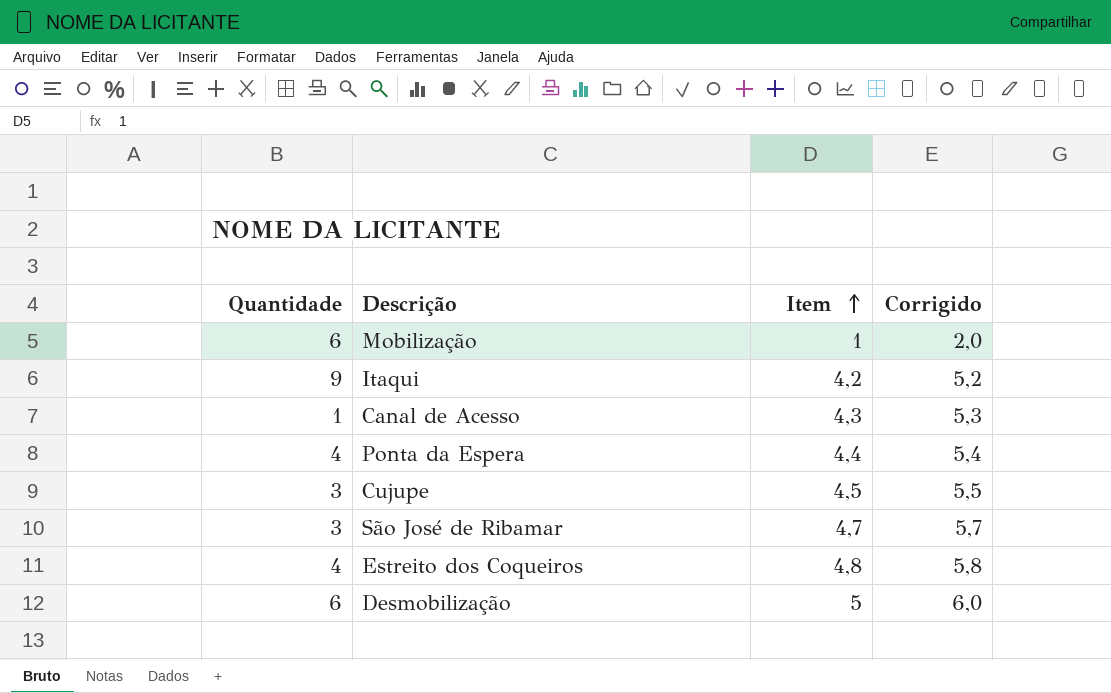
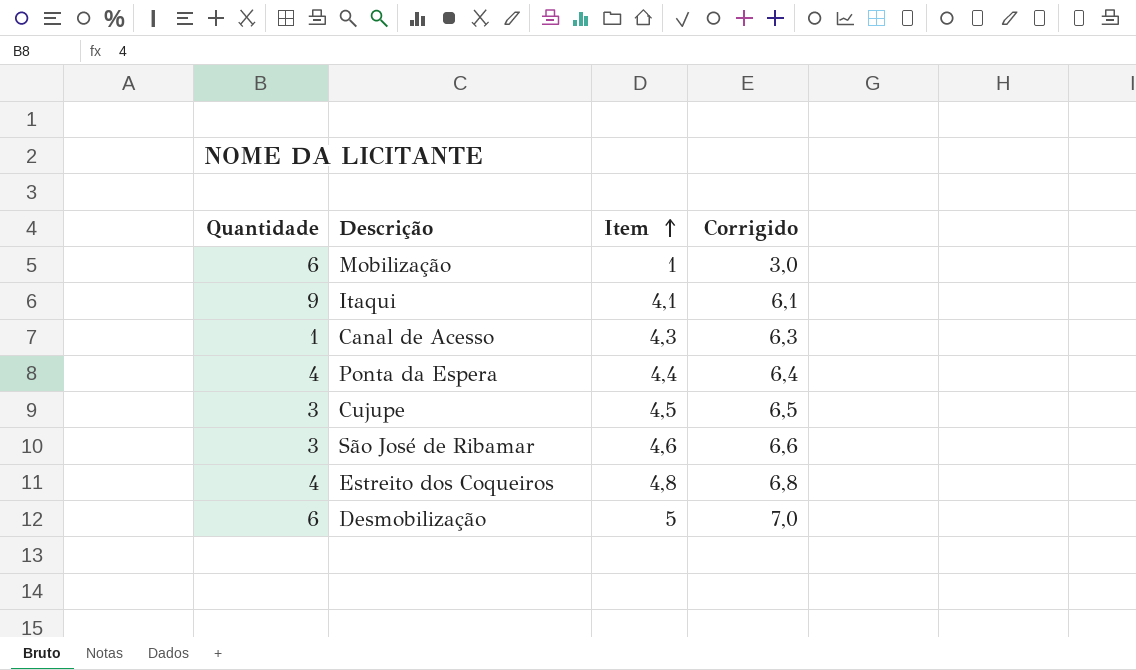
column Corrigido | formula: [Item] + 1 -> [Item] + 2
Itaqui | Item: 4,2 -> 4,1
São José de Ribamar | Item: 4,7 -> 4,6

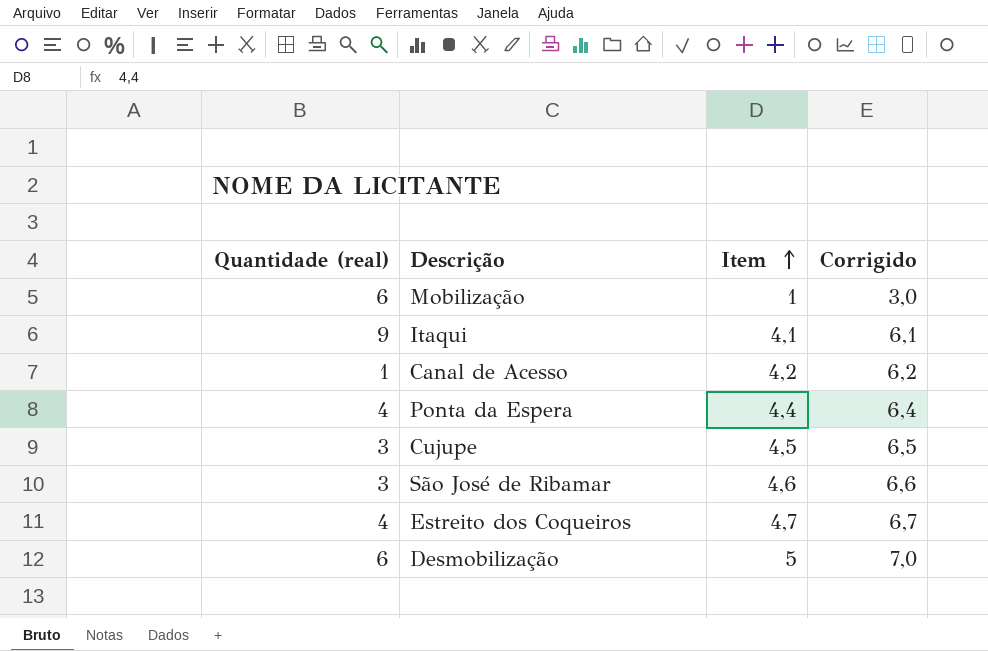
column name: Quantidade -> Quantidade (real)
Canal de Acesso | Item: 4,3 -> 4,2
Canal de Acesso | Corrigido: 6,3 -> 6,2
Estreito dos Coqueiros | Item: 4,8 -> 4,7
Estreito dos Coqueiros | Corrigido: 6,8 -> 6,7

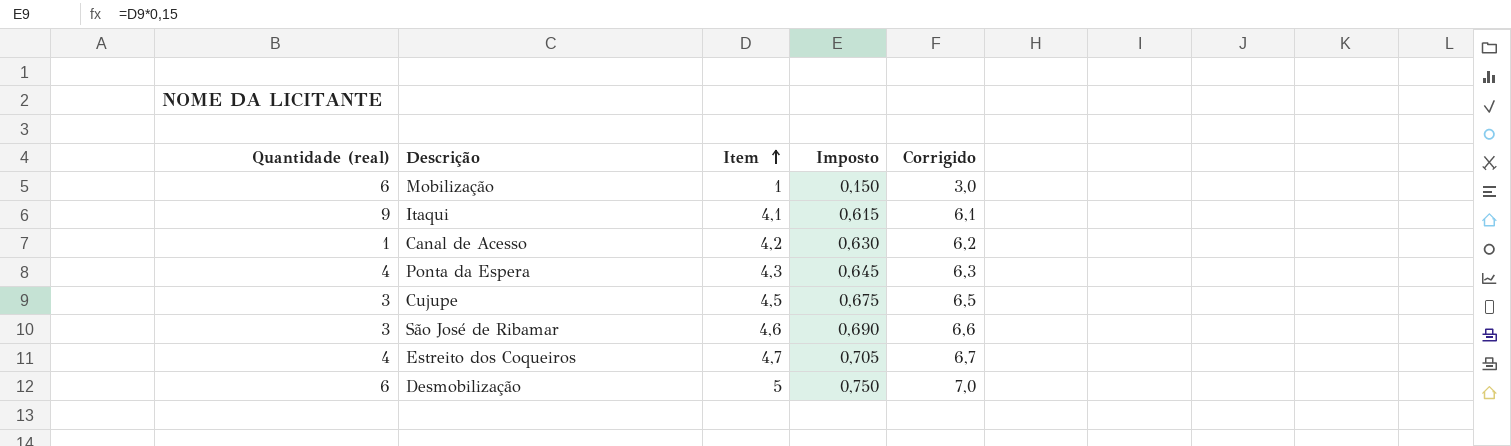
column Imposto | formula: none -> [Item] * 0,15
Ponta da Espera | Item: 4,4 -> 4,3
Ponta da Espera | Corrigido: 6,4 -> 6,3

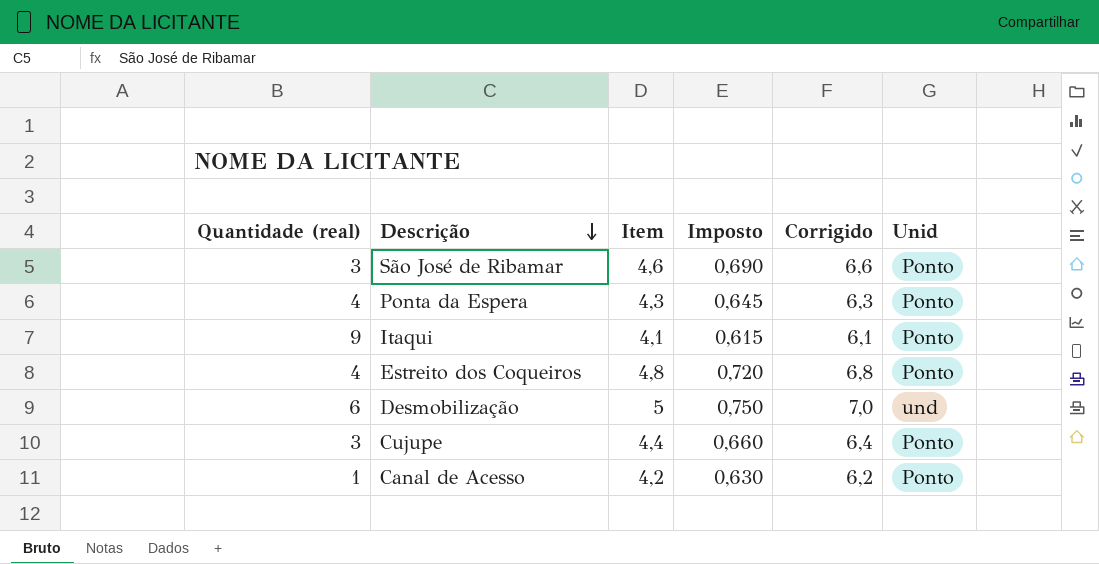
row order: Item ascending -> Descrição descending
column Unid | position: none -> 6
row Mobilização: 6 | 1 | 0,150 | 3,0 -> none
Estreito dos Coqueiros | Item: 4,7 -> 4,8
Estreito dos Coqueiros | Imposto: 0,705 -> 0,720
Estreito dos Coqueiros | Corrigido: 6,7 -> 6,8
Cujupe | Item: 4,5 -> 4,4
Cujupe | Imposto: 0,675 -> 0,660
Cujupe | Corrigido: 6,5 -> 6,4

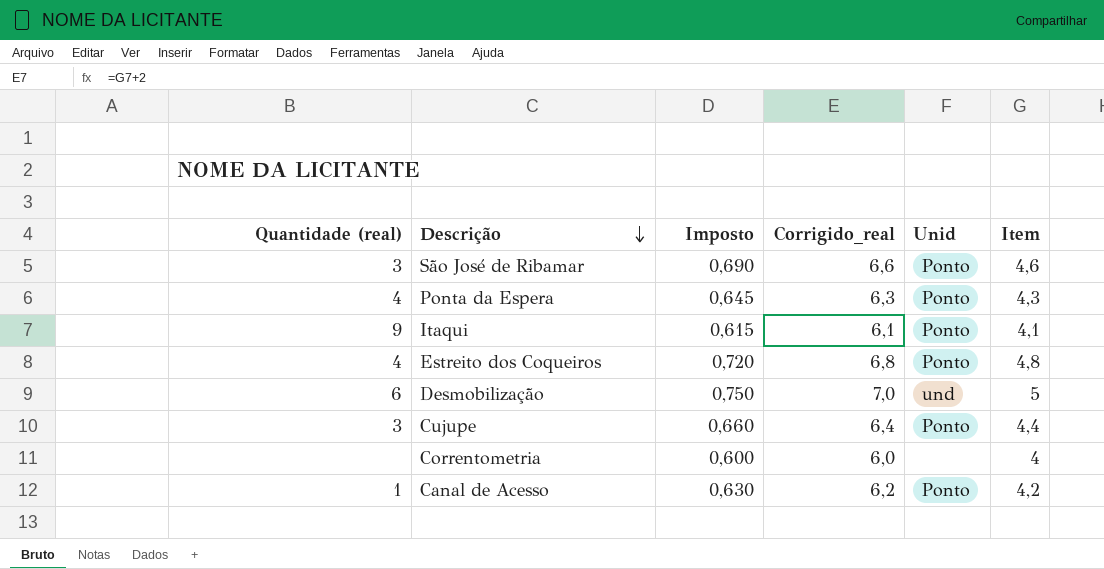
column name: Corrigido -> Corrigido_real
column Item | position: 3 -> 6
row Correntometria: none -> none | 0,600 | 6,0 | none | 4

